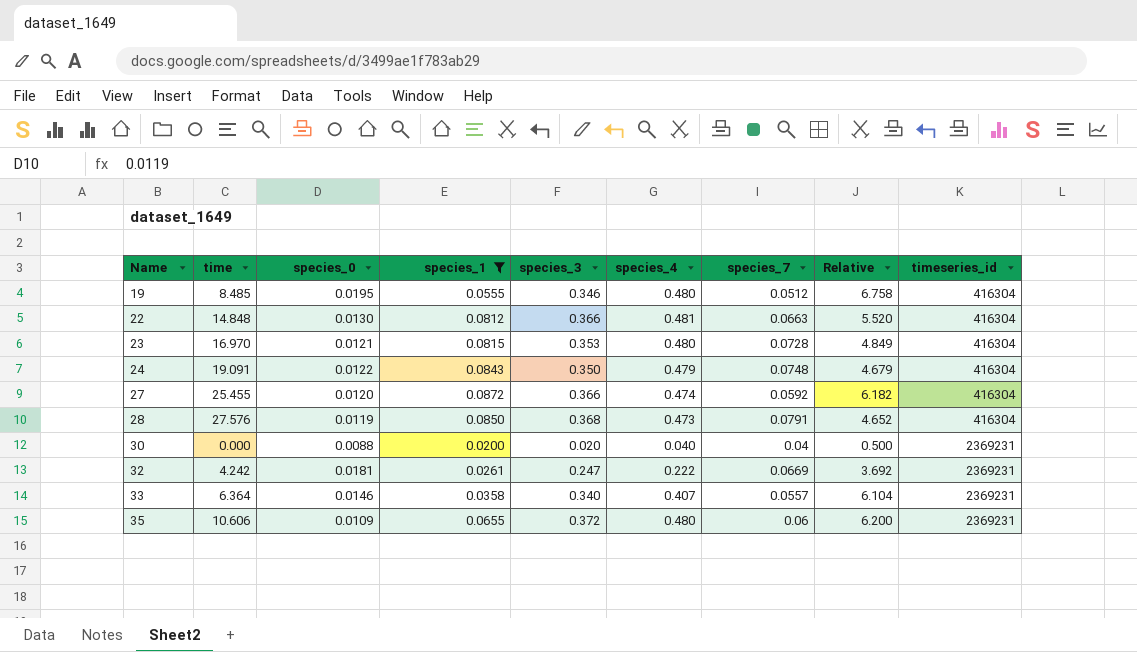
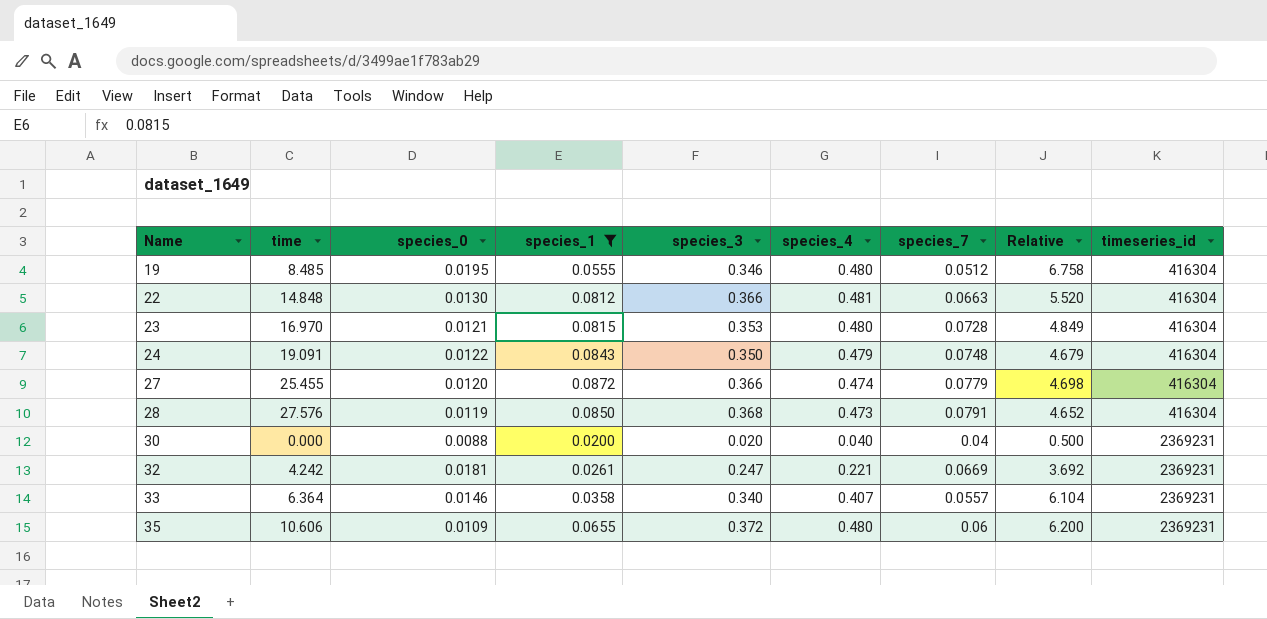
27 | species_7: 0.0592 -> 0.0779
27 | Relative: 6.182 -> 4.698
32 | species_4: 0.222 -> 0.221

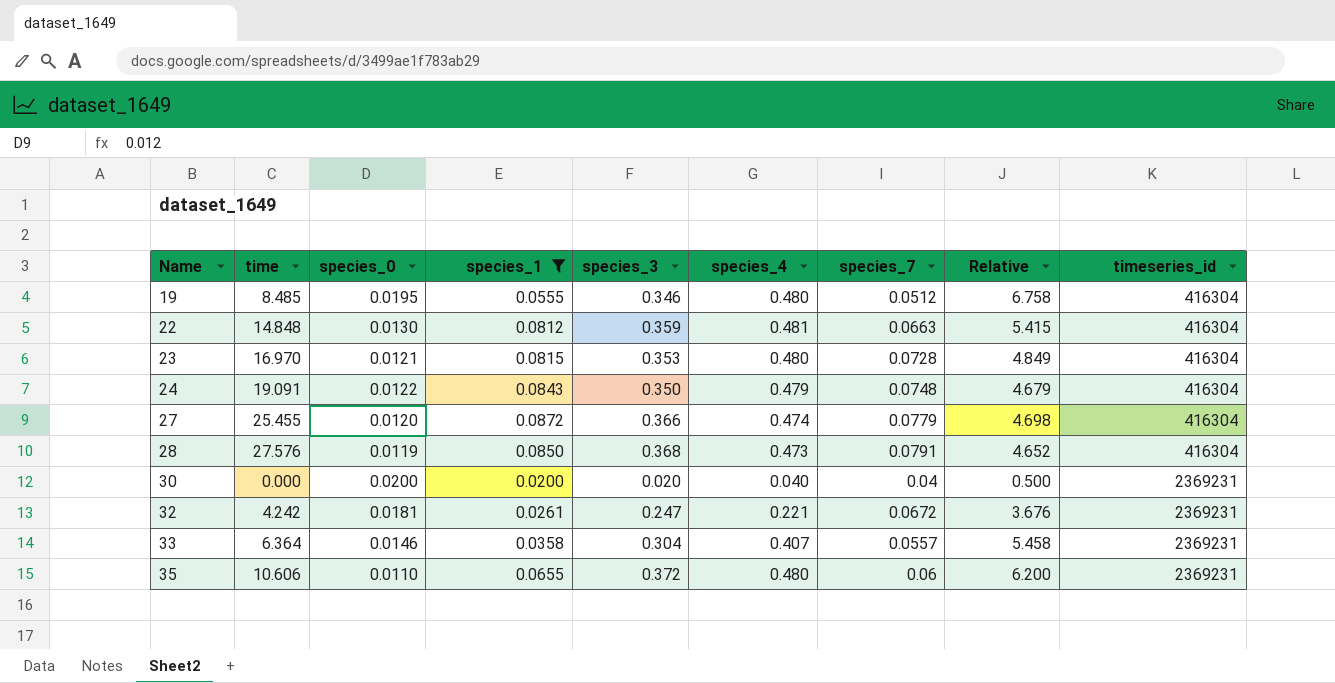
22 | species_3: 0.366 -> 0.359
22 | Relative: 5.520 -> 5.415
30 | species_0: 0.0088 -> 0.0200
32 | species_7: 0.0669 -> 0.0672
32 | Relative: 3.692 -> 3.676
33 | species_3: 0.340 -> 0.304
33 | Relative: 6.104 -> 5.458
35 | species_0: 0.0109 -> 0.0110

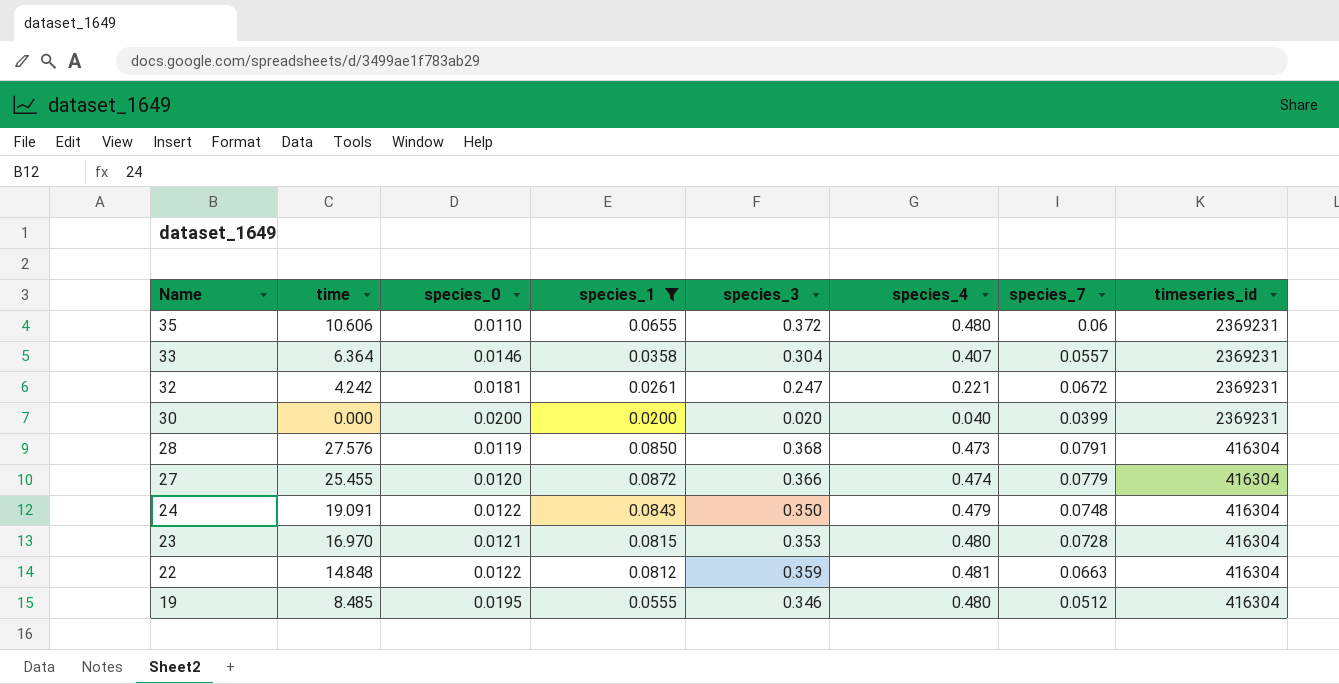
row order: Name ascending -> Name descending
column Relative | formula: [species_3] / [species_7] -> none
30 | species_7: 0.04 -> 0.0399
22 | species_0: 0.0130 -> 0.0122

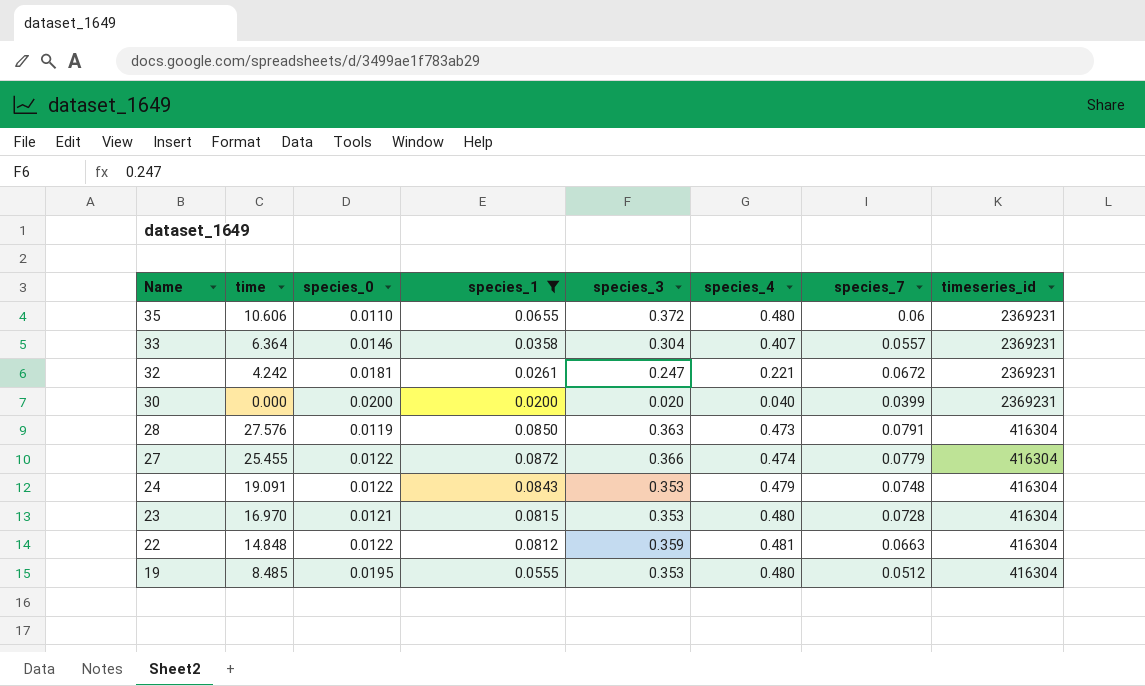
28 | species_3: 0.368 -> 0.363
27 | species_0: 0.0120 -> 0.0122
24 | species_3: 0.350 -> 0.353
19 | species_3: 0.346 -> 0.353

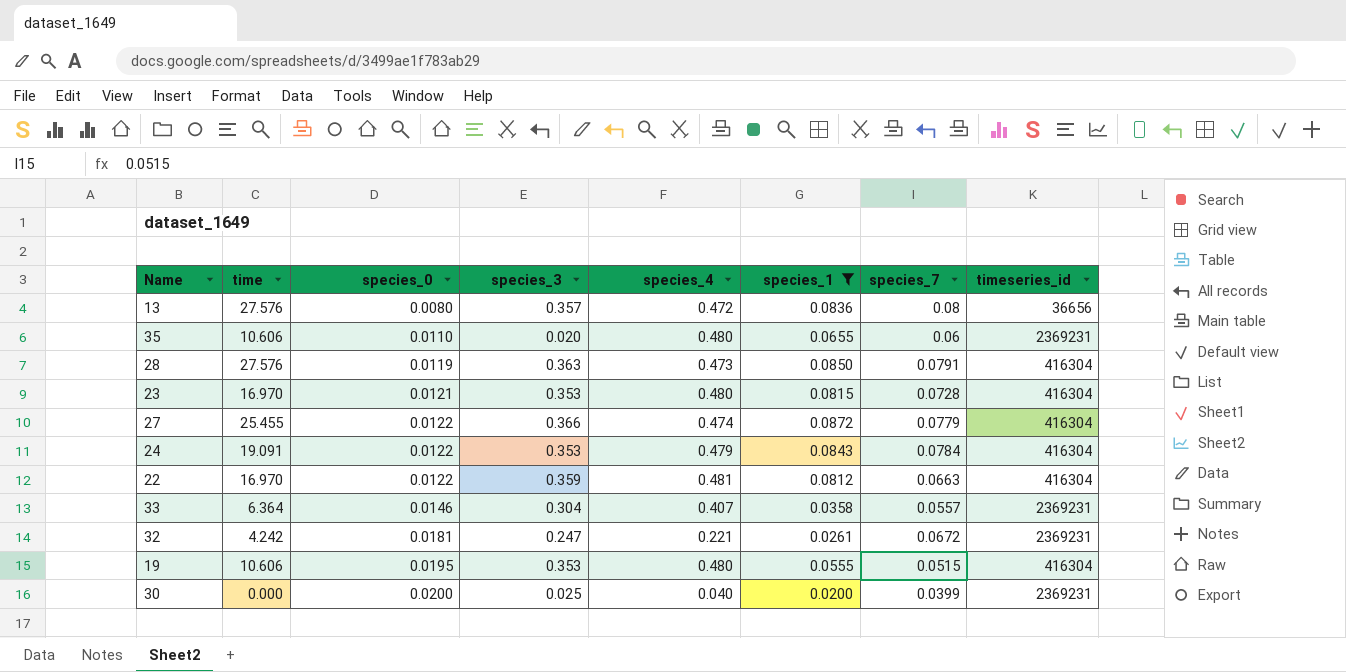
row order: Name descending -> species_0 ascending
column species_1 | position: 4 -> 6
row 13: none -> 27.576 | 0.0080 | 0.357 | 0.472 | 0.0836 | 0.08 | 36656
35 | species_3: 0.372 -> 0.020
24 | species_7: 0.0748 -> 0.0784
22 | time: 14.848 -> 16.970
19 | time: 8.485 -> 10.606
19 | species_7: 0.0512 -> 0.0515
30 | species_3: 0.020 -> 0.025

